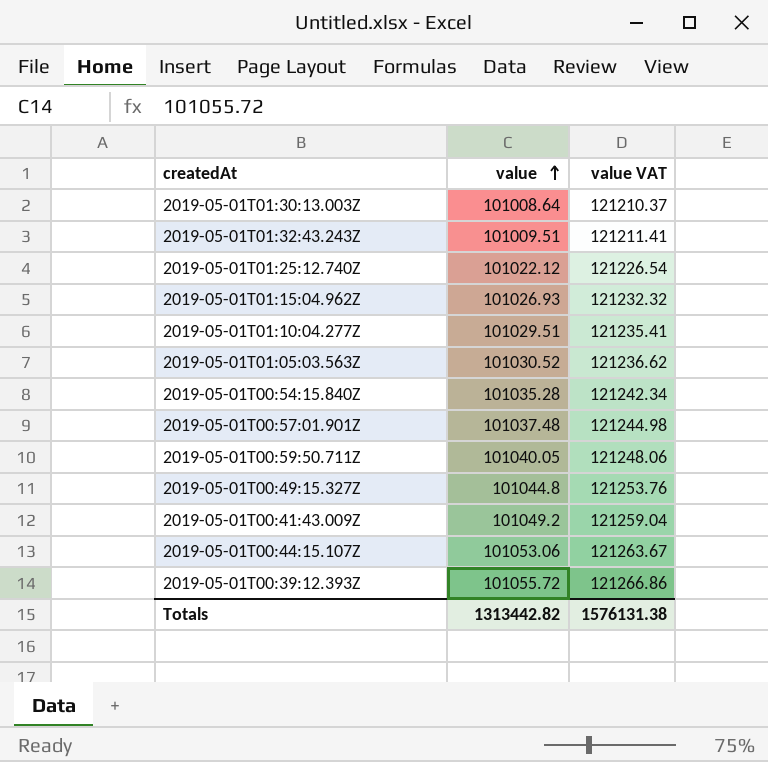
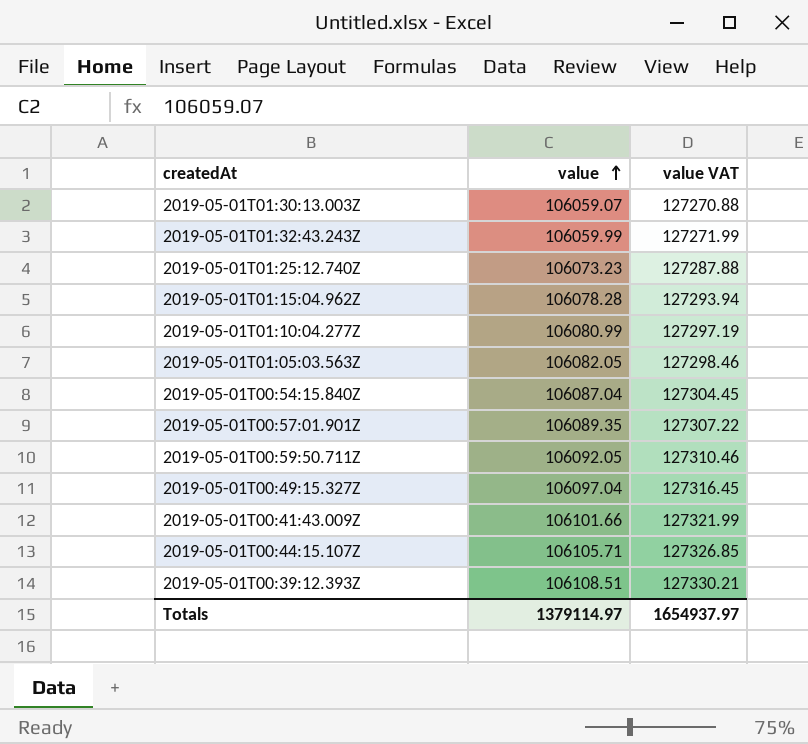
2019-05-01T01:30:13.003Z | value: 101008.64 -> 106059.07
2019-05-01T01:30:13.003Z | value VAT: 121210.37 -> 127270.88
2019-05-01T01:32:43.243Z | value: 101009.51 -> 106059.99
2019-05-01T01:32:43.243Z | value VAT: 121211.41 -> 127271.99
2019-05-01T01:25:12.740Z | value: 101022.12 -> 106073.23
2019-05-01T01:25:12.740Z | value VAT: 121226.54 -> 127287.88
2019-05-01T01:15:04.962Z | value: 101026.93 -> 106078.28
2019-05-01T01:15:04.962Z | value VAT: 121232.32 -> 127293.94
2019-05-01T01:10:04.277Z | value: 101029.51 -> 106080.99
2019-05-01T01:10:04.277Z | value VAT: 121235.41 -> 127297.19
2019-05-01T01:05:03.563Z | value: 101030.52 -> 106082.05
2019-05-01T01:05:03.563Z | value VAT: 121236.62 -> 127298.46
2019-05-01T00:54:15.840Z | value: 101035.28 -> 106087.04
2019-05-01T00:54:15.840Z | value VAT: 121242.34 -> 127304.45
2019-05-01T00:57:01.901Z | value: 101037.48 -> 106089.35
2019-05-01T00:57:01.901Z | value VAT: 121244.98 -> 127307.22
2019-05-01T00:59:50.711Z | value: 101040.05 -> 106092.05
2019-05-01T00:59:50.711Z | value VAT: 121248.06 -> 127310.46
2019-05-01T00:49:15.327Z | value: 101044.8 -> 106097.04
2019-05-01T00:49:15.327Z | value VAT: 121253.76 -> 127316.45
2019-05-01T00:41:43.009Z | value: 101049.2 -> 106101.66
2019-05-01T00:41:43.009Z | value VAT: 121259.04 -> 127321.99
2019-05-01T00:44:15.107Z | value: 101053.06 -> 106105.71
2019-05-01T00:44:15.107Z | value VAT: 121263.67 -> 127326.85
2019-05-01T00:39:12.393Z | value: 101055.72 -> 106108.51
2019-05-01T00:39:12.393Z | value VAT: 121266.86 -> 127330.21
Totals | value: 1313442.82 -> 1379114.97
Totals | value VAT: 1576131.38 -> 1654937.97

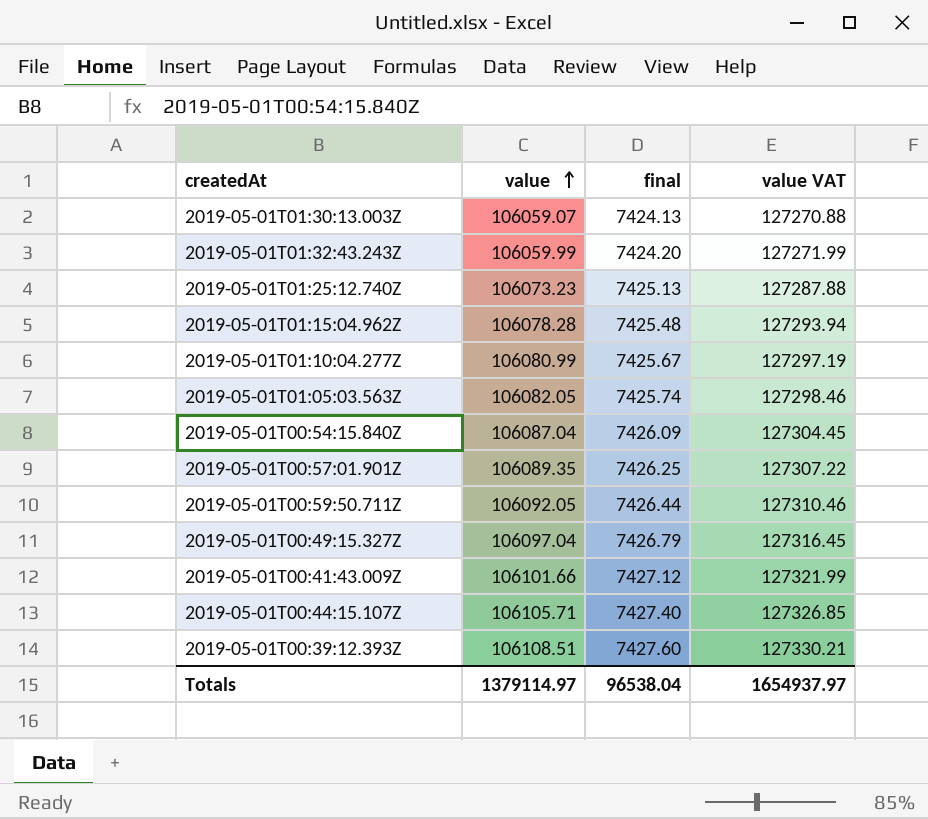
column final | formula: none -> [value] * 0.07

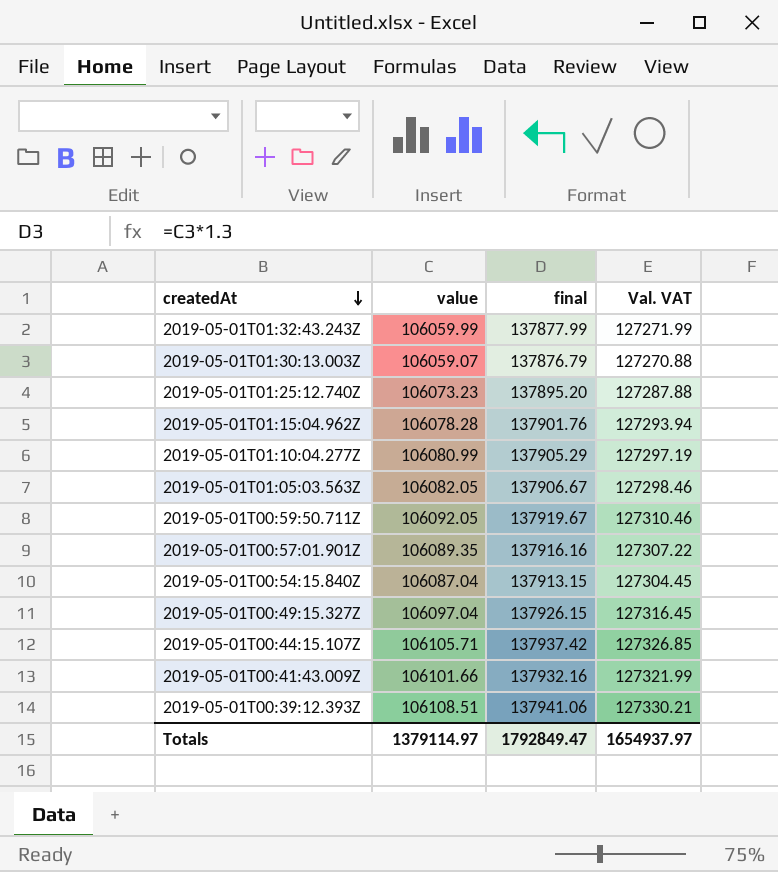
row order: value ascending -> createdAt descending
column final | formula: [value] * 0.07 -> [value] * 1.3
column name: value VAT -> Val. VAT
Totals | final: 96538.04 -> 1792849.47

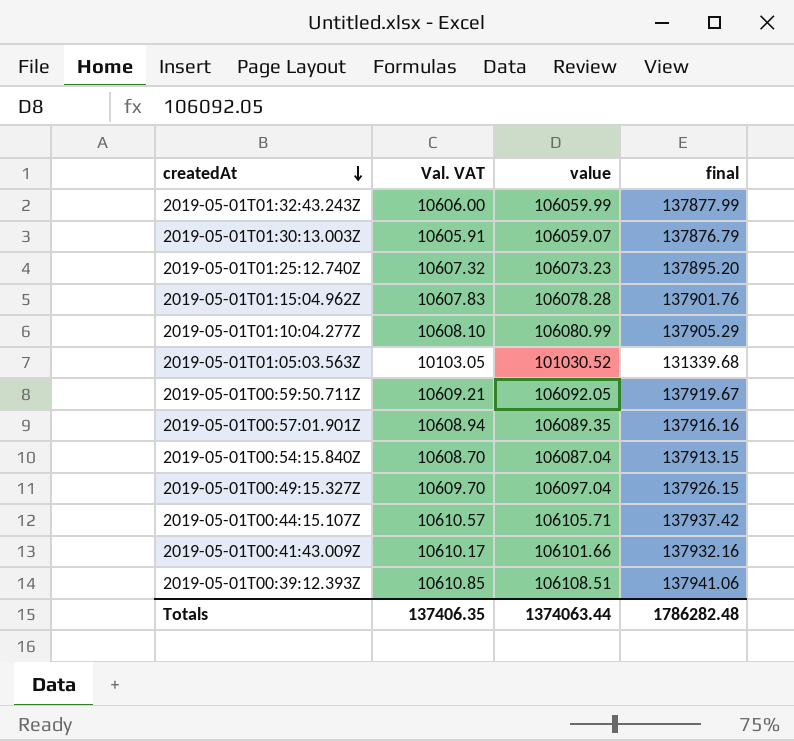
column Val. VAT | formula: [value] * 1.2 -> [value] * 0.1
column Val. VAT | position: 4 -> 2
2019-05-01T01:05:03.563Z | value: 106082.05 -> 101030.52
2019-05-01T01:05:03.563Z | final: 137906.67 -> 131339.68
Totals | Val. VAT: 1654937.97 -> 137406.35
Totals | value: 1379114.97 -> 1374063.44
Totals | final: 1792849.47 -> 1786282.48

